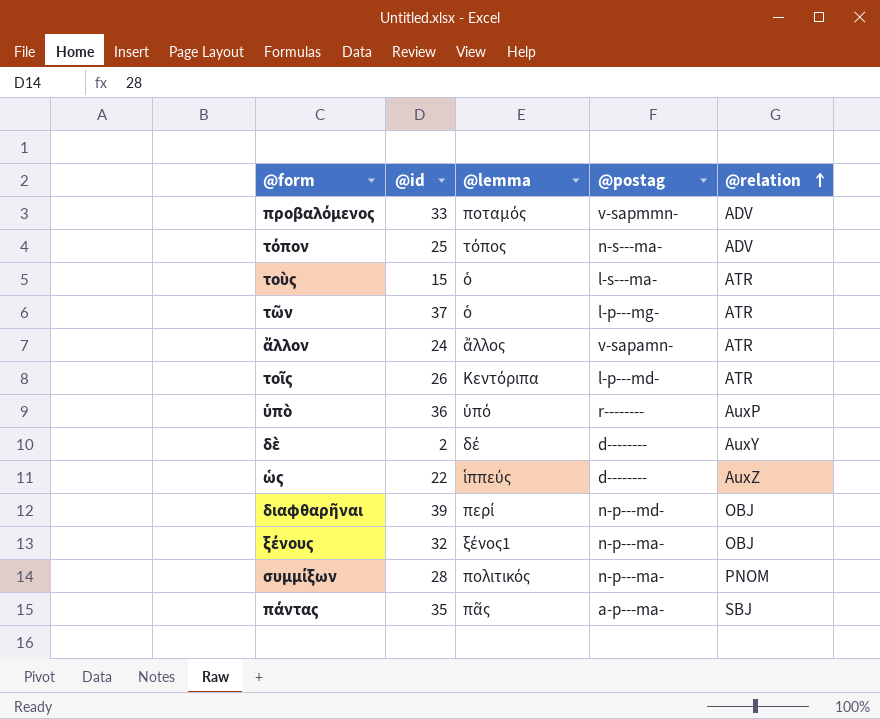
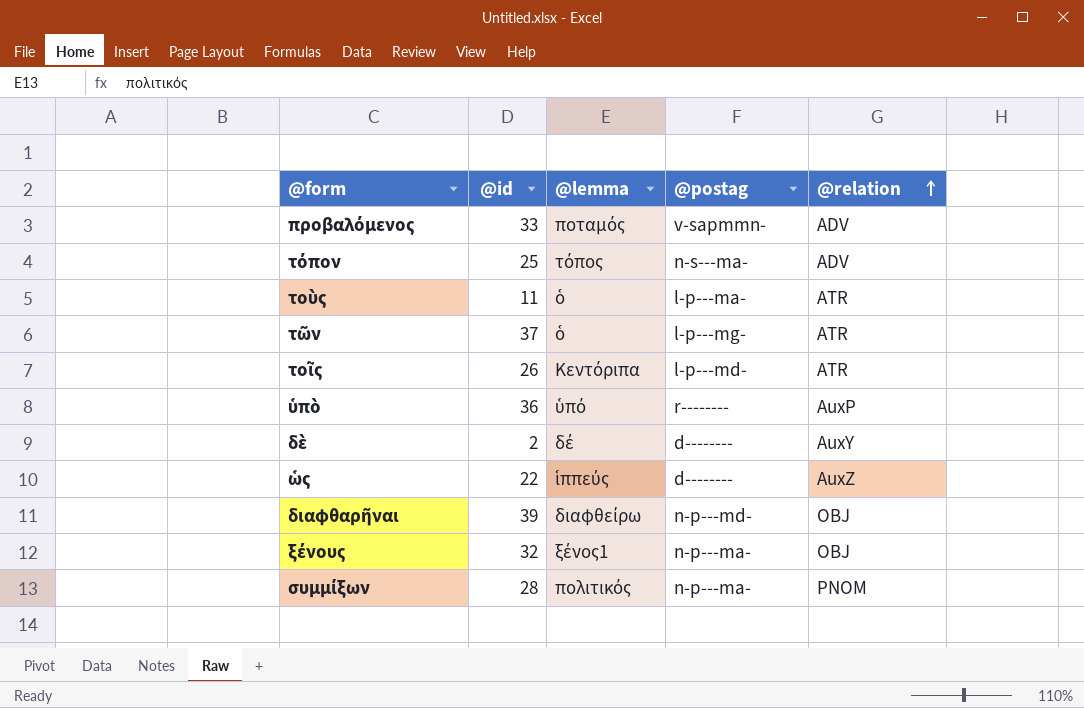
row ἄλλον: 24 | ἄλλος | v-sapamn- | ATR -> none
row πάντας: 35 | πᾶς | a-p---ma- | SBJ -> none
τοὺς | @id: 15 -> 11
τοὺς | @postag: l-s---ma- -> l-p---ma-
διαφθαρῆναι | @lemma: περί -> διαφθείρω

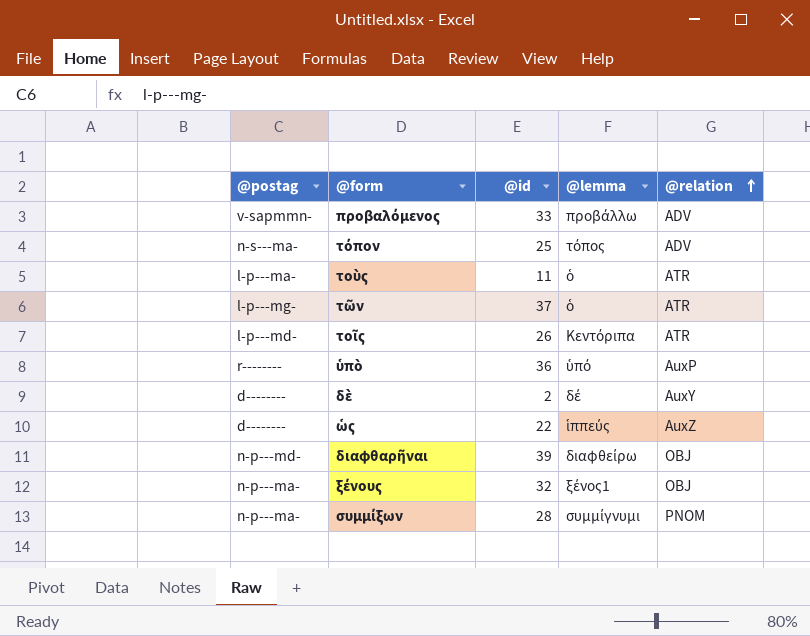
column @postag | position: 4 -> 1
προβαλόμενος | @lemma: ποταμός -> προβάλλω
συμμίξων | @lemma: πολιτικός -> συμμίγνυμι

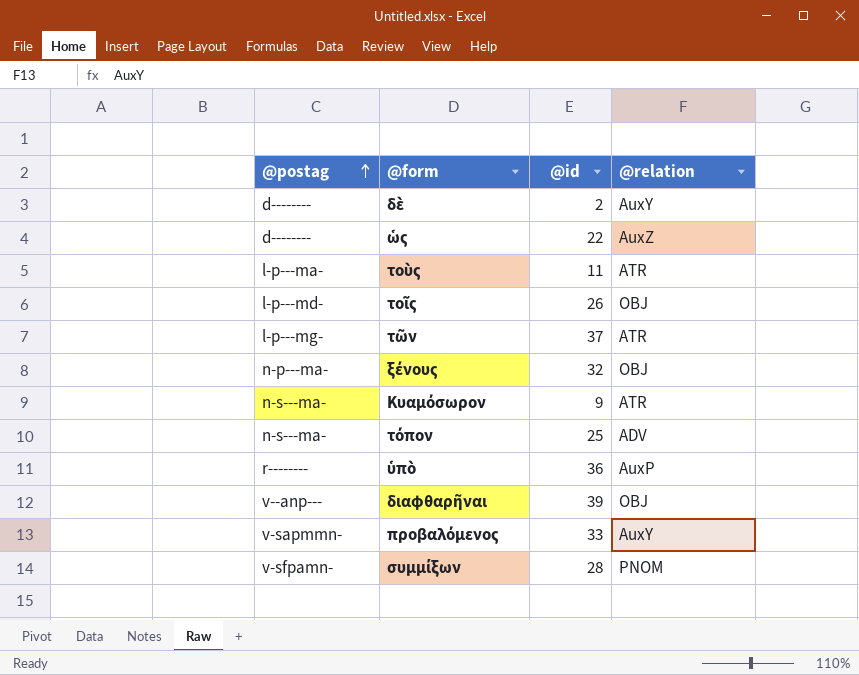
row order: @relation ascending -> @postag ascending
column @lemma | position: 4 -> none
τοῖς | @relation: ATR -> OBJ
row Κυαμόσωρον: none -> n-s---ma- | 9 | ATR
διαφθαρῆναι | @postag: n-p---md- -> v--anp---
προβαλόμενος | @relation: ADV -> AuxY
συμμίξων | @postag: n-p---ma- -> v-sfpamn-

